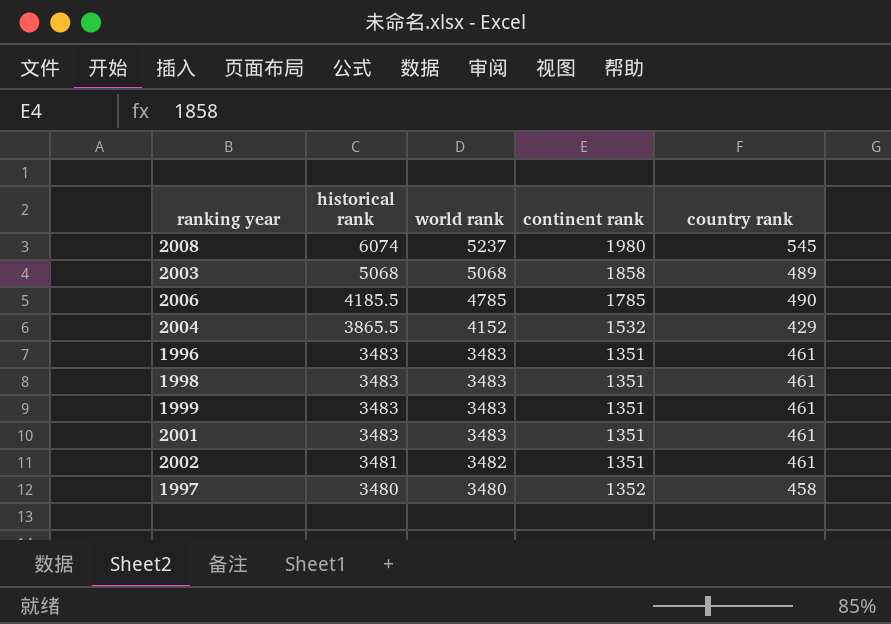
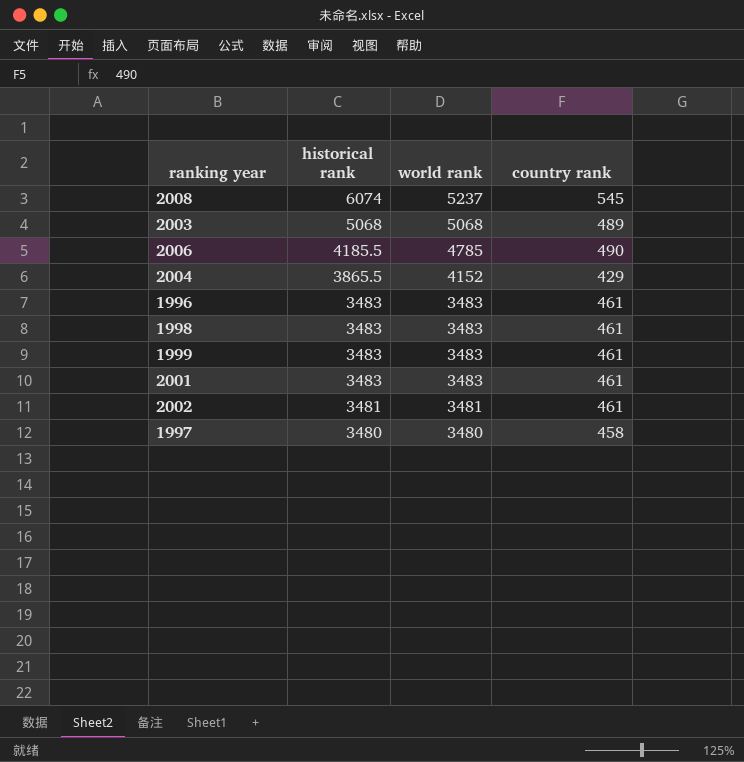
column continent rank | position: 4 -> none
2002 | world rank: 3482 -> 3481

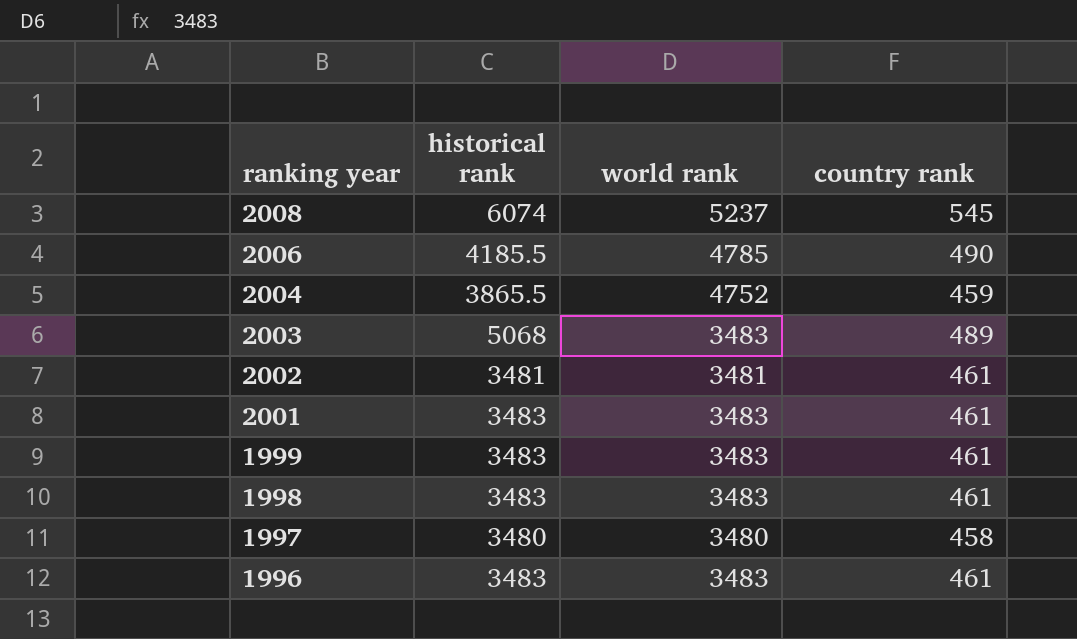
row order: historical rank descending -> ranking year descending
2004 | world rank: 4152 -> 4752
2004 | country rank: 429 -> 459
2003 | world rank: 5068 -> 3483

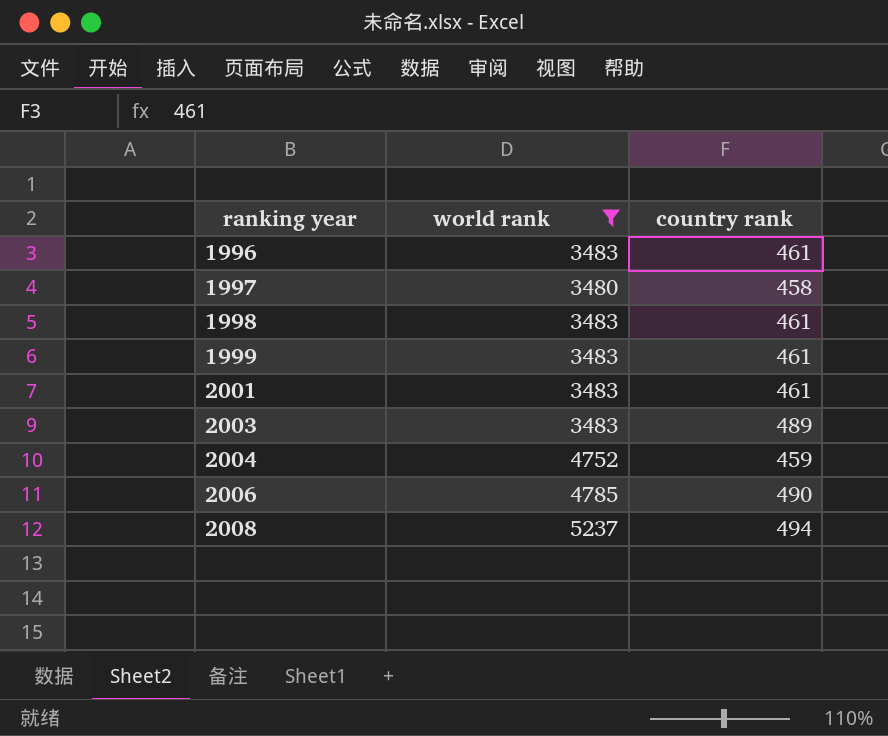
filter: none -> world rank != 3481
row order: ranking year descending -> ranking year ascending
column historical rank | position: 2 -> none
2008 | country rank: 545 -> 494

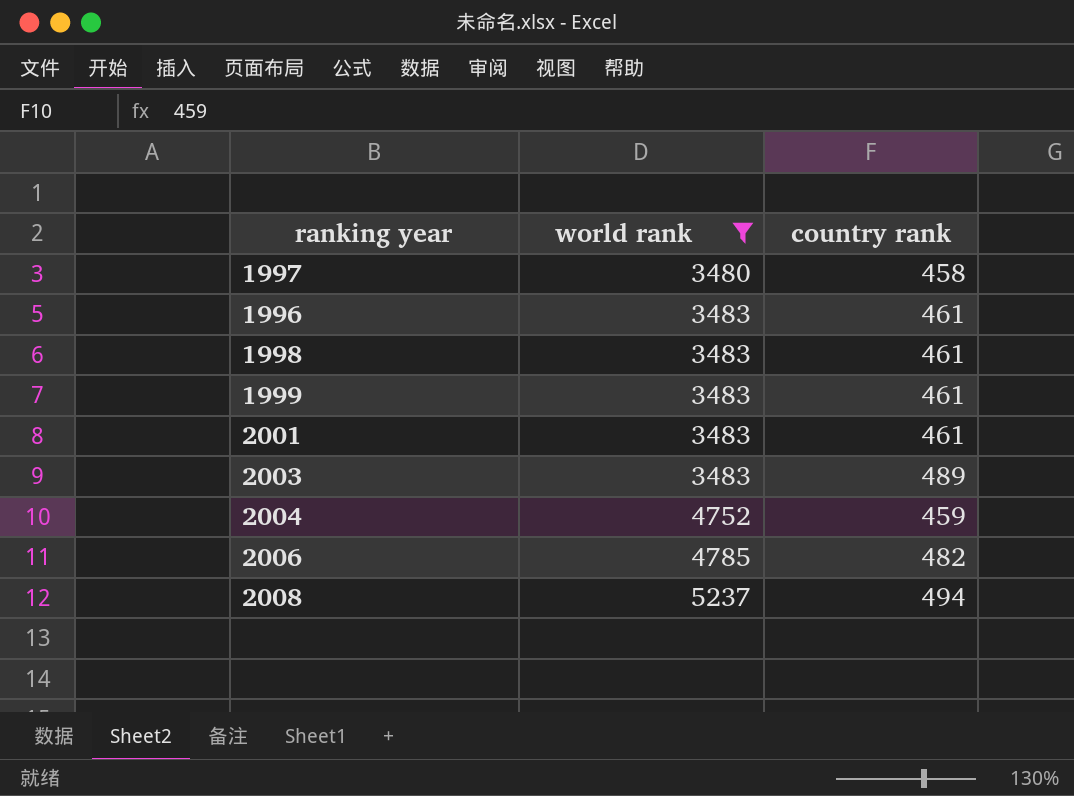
row order: ranking year ascending -> world rank ascending
2006 | country rank: 490 -> 482

